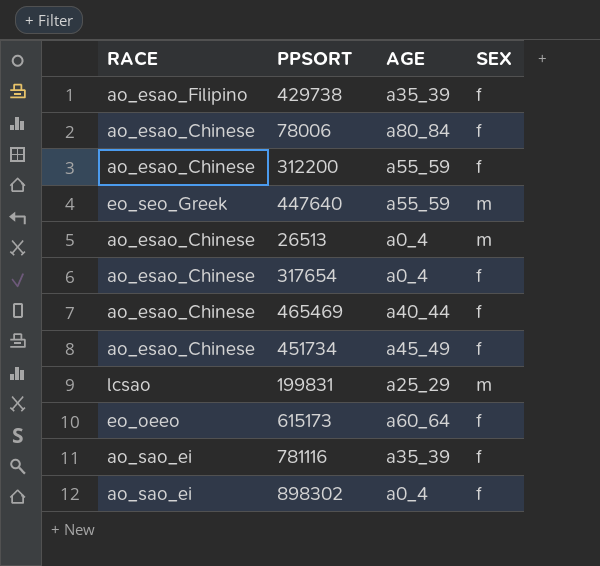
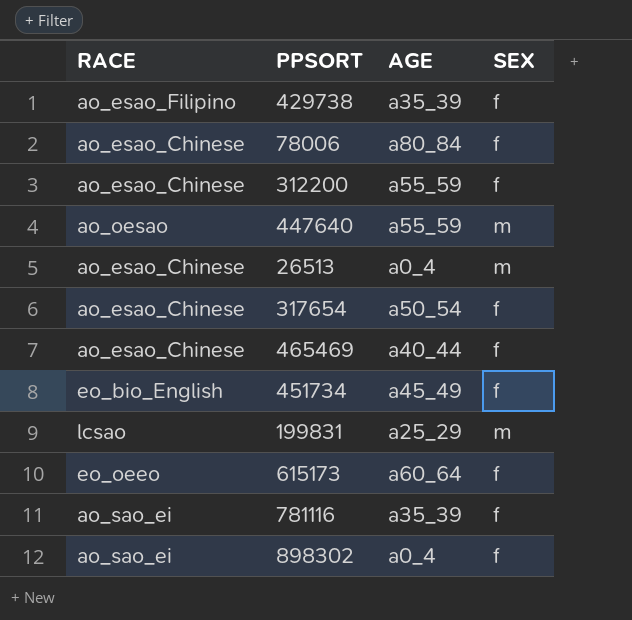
447640 | RACE: eo_seo_Greek -> ao_oesao
317654 | AGE: a0_4 -> a50_54
451734 | RACE: ao_esao_Chinese -> eo_bio_English

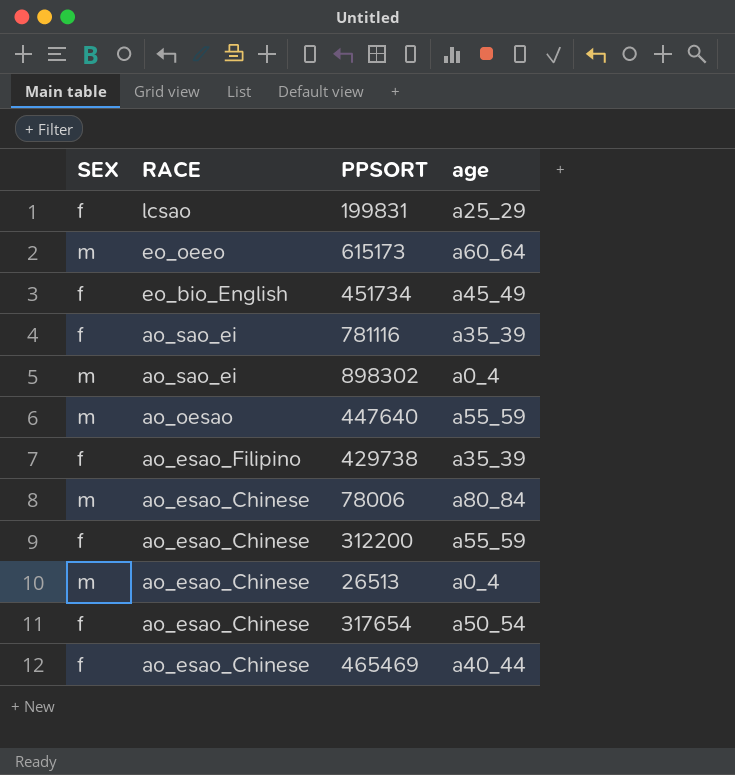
row order: none -> RACE descending
column SEX | position: 4 -> 1
column name: AGE -> age
199831 | SEX: m -> f
615173 | SEX: f -> m
898302 | SEX: f -> m
78006 | SEX: f -> m

